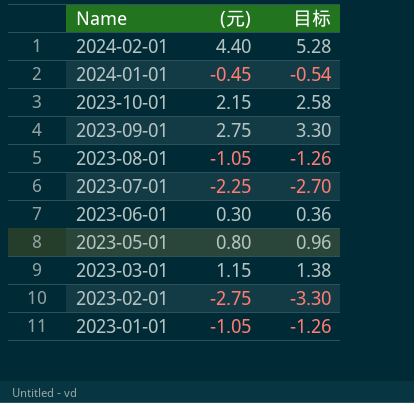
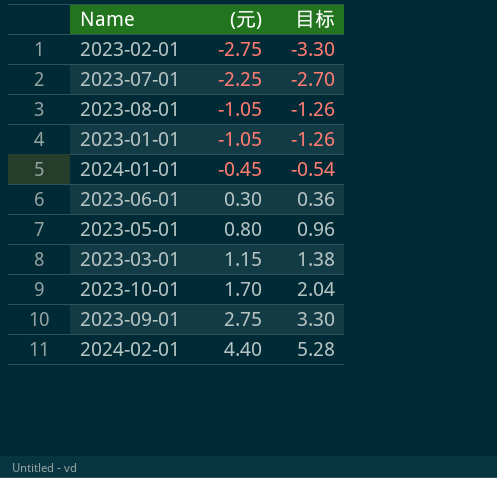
row order: Name descending -> (元) ascending
2023-10-01 | (元): 2.15 -> 1.70
2023-10-01 | 目标: 2.58 -> 2.04

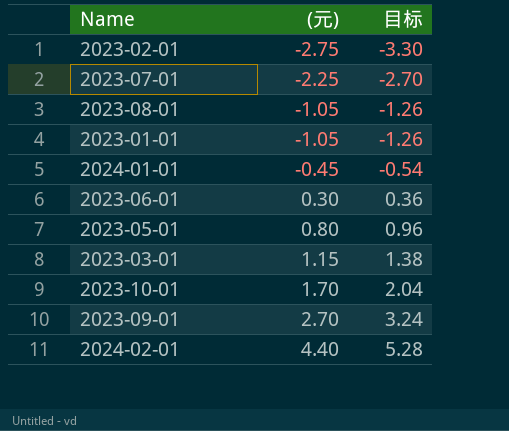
2023-09-01 | (元): 2.75 -> 2.70
2023-09-01 | 目标: 3.30 -> 3.24

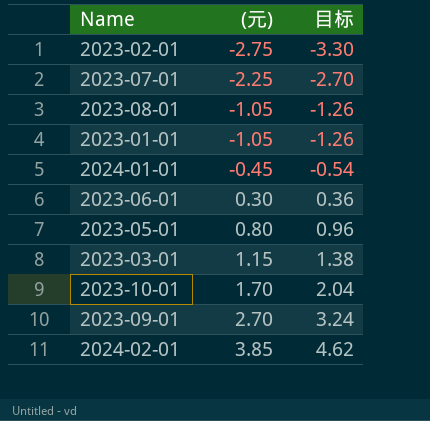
2024-02-01 | (元): 4.40 -> 3.85
2024-02-01 | 目标: 5.28 -> 4.62

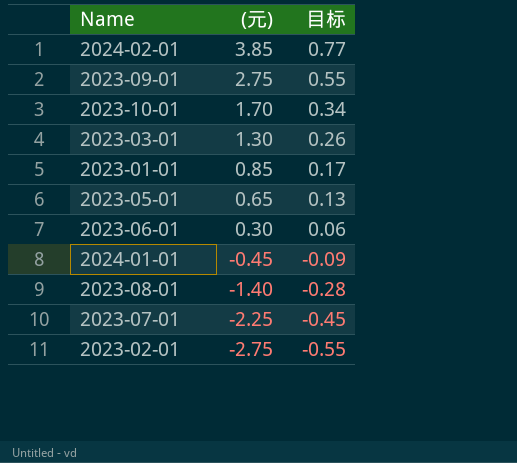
row order: (元) ascending -> (元) descending
column 目标 | formula: [(元)] * 1.2 -> [(元)] * 0.2
2023-09-01 | (元): 2.70 -> 2.75
2023-03-01 | (元): 1.15 -> 1.30
2023-01-01 | (元): -1.05 -> 0.85
2023-05-01 | (元): 0.80 -> 0.65
2023-08-01 | (元): -1.05 -> -1.40

